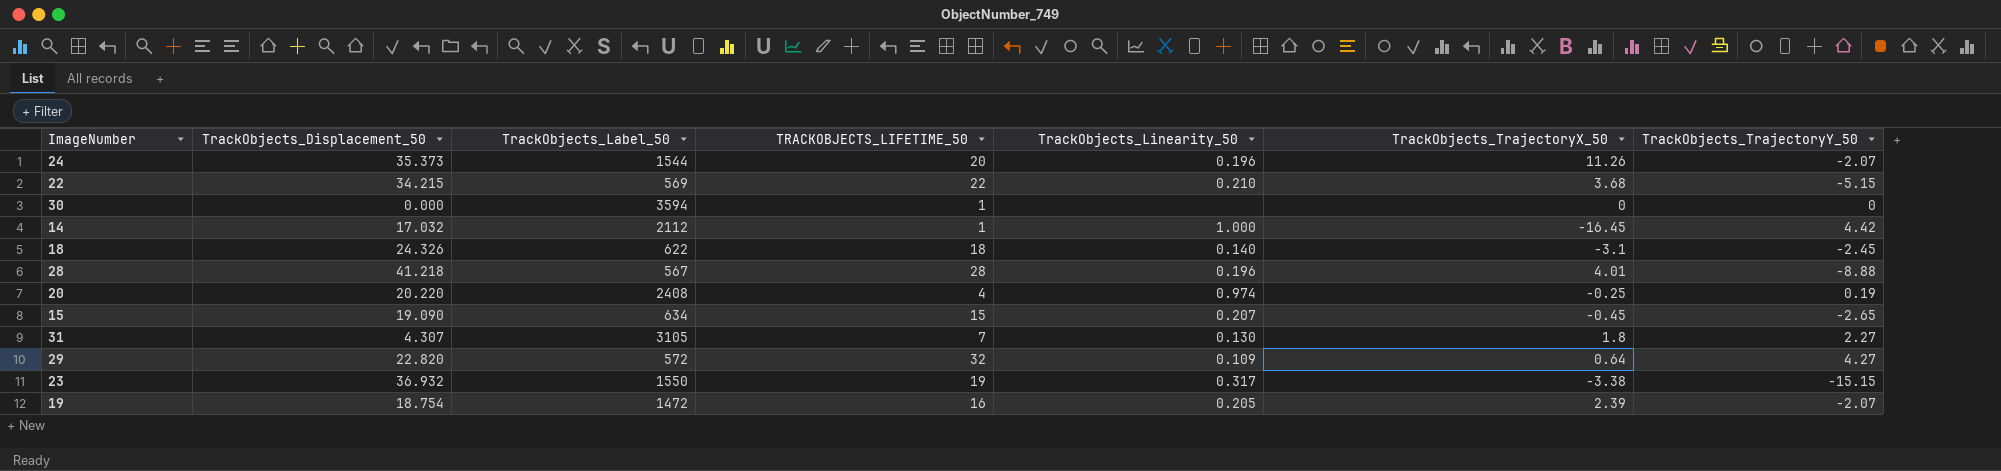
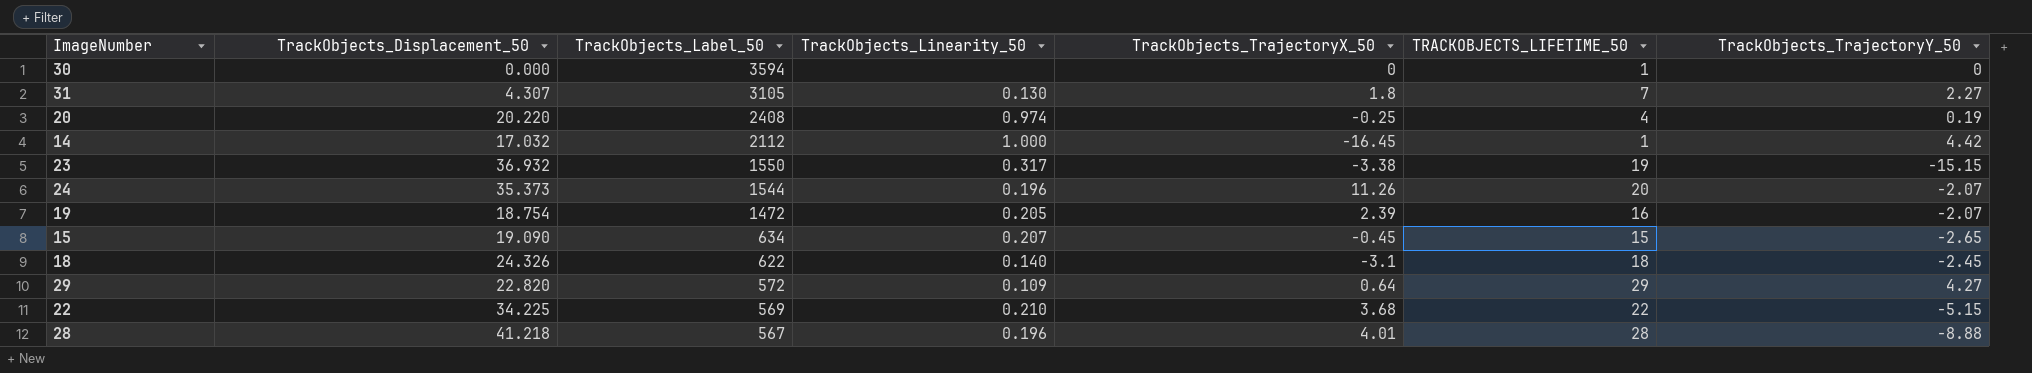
row order: none -> TrackObjects_Label_50 descending
column TRACKOBJECTS_LIFETIME_50 | position: 4 -> 6
29 | TRACKOBJECTS_LIFETIME_50: 32 -> 29
22 | TrackObjects_Displacement_50: 34.215 -> 34.225

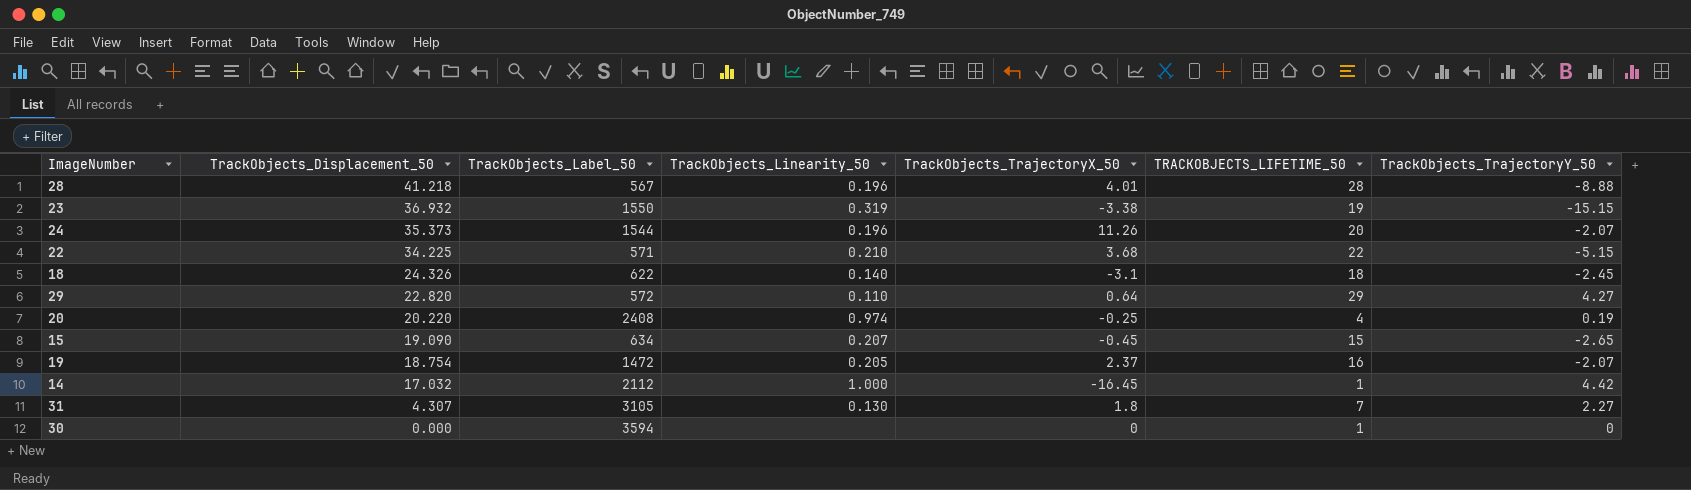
row order: TrackObjects_Label_50 descending -> TrackObjects_Displacement_50 descending
23 | TrackObjects_Linearity_50: 0.317 -> 0.319
22 | TrackObjects_Label_50: 569 -> 571
29 | TrackObjects_Linearity_50: 0.109 -> 0.110
19 | TrackObjects_TrajectoryX_50: 2.39 -> 2.37

